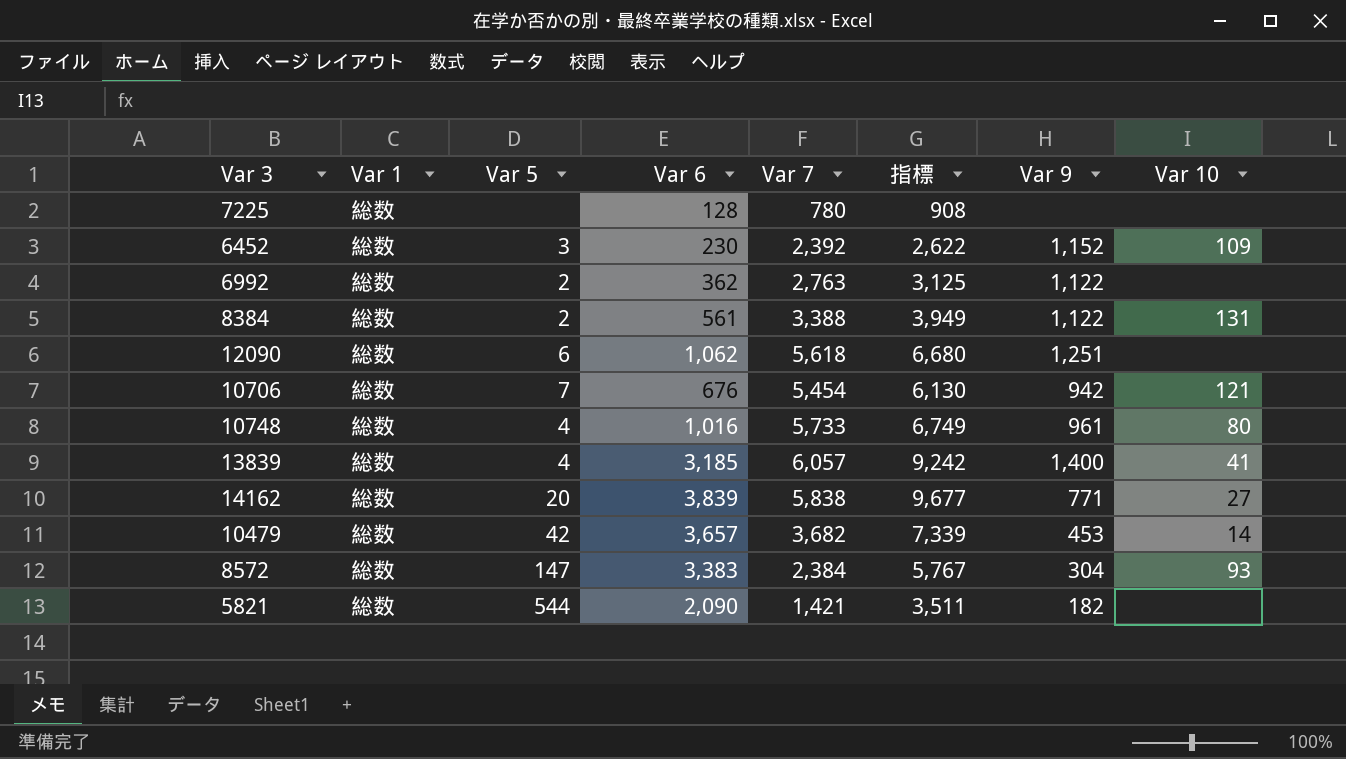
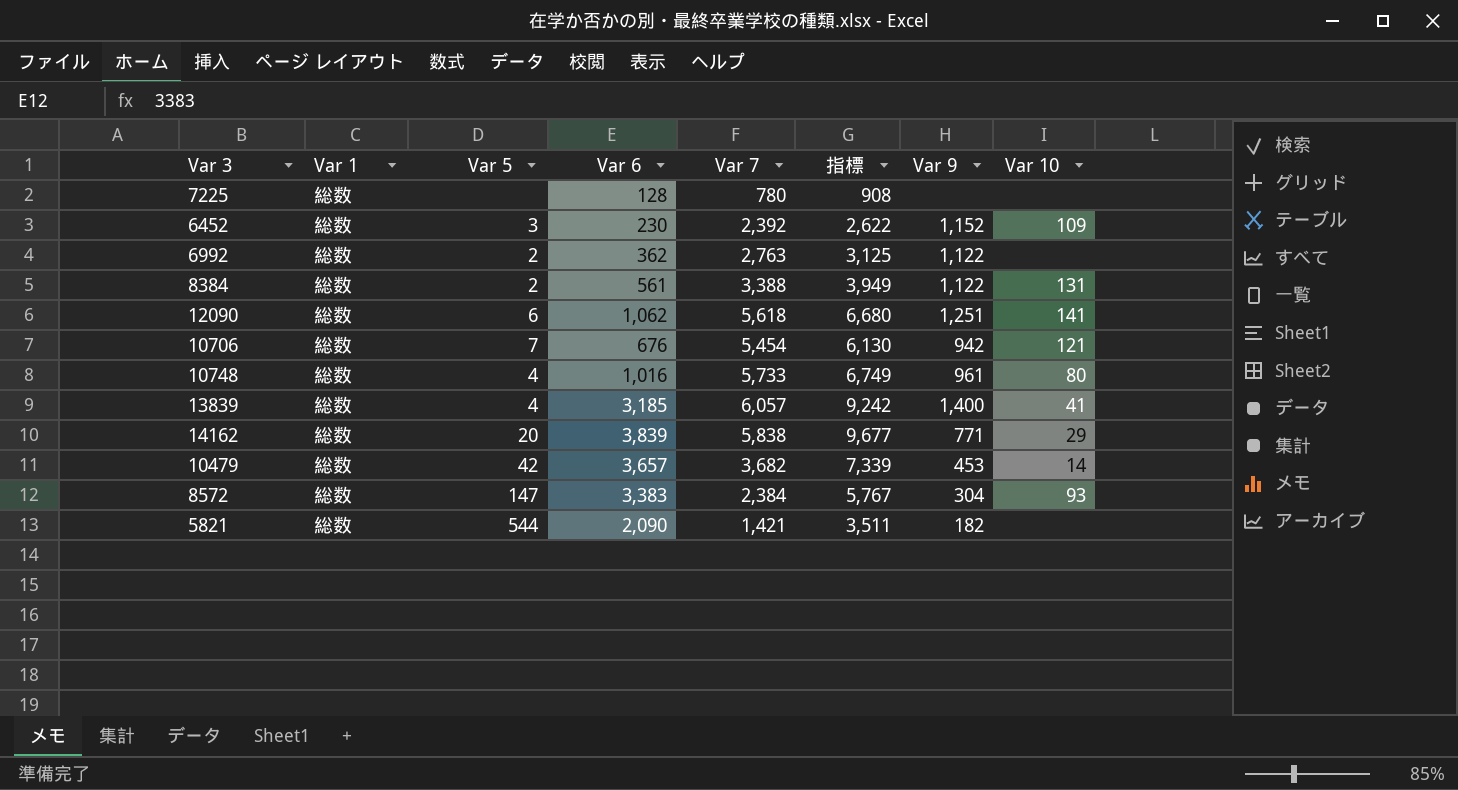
12090 | Var 10: none -> 141
14162 | Var 10: 27 -> 29

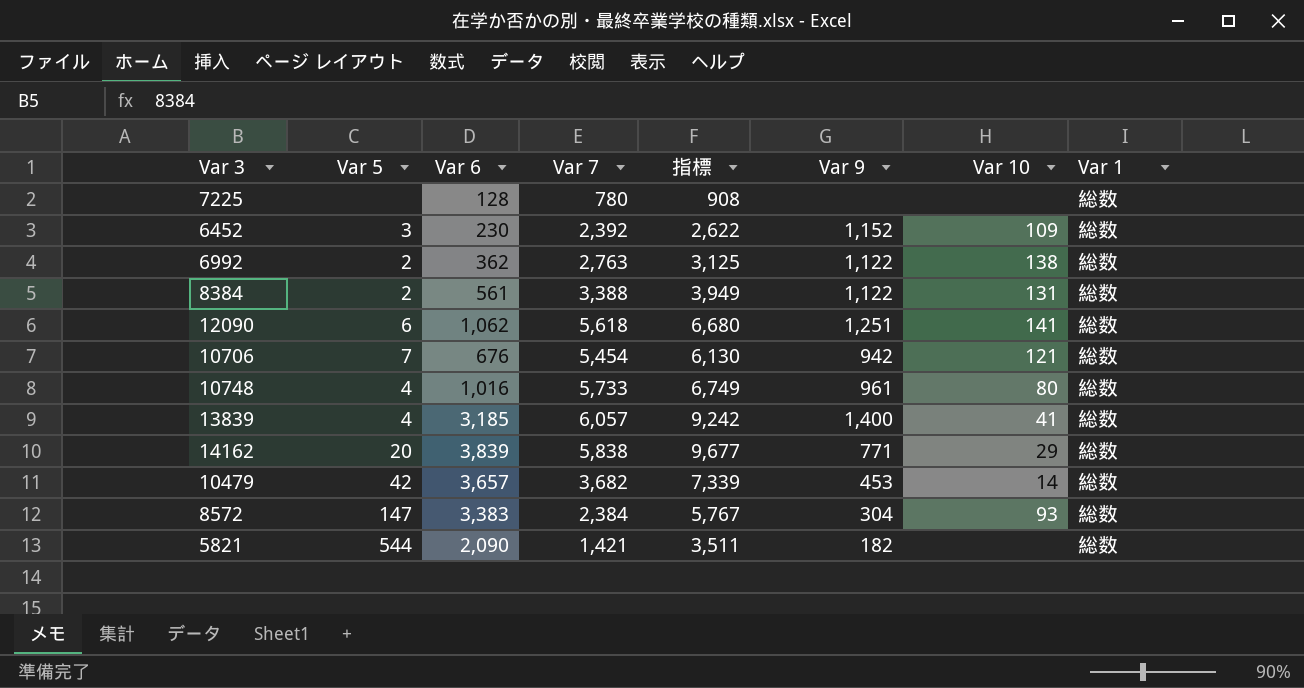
column Var 1 | position: 2 -> 8
6992 | Var 10: none -> 138

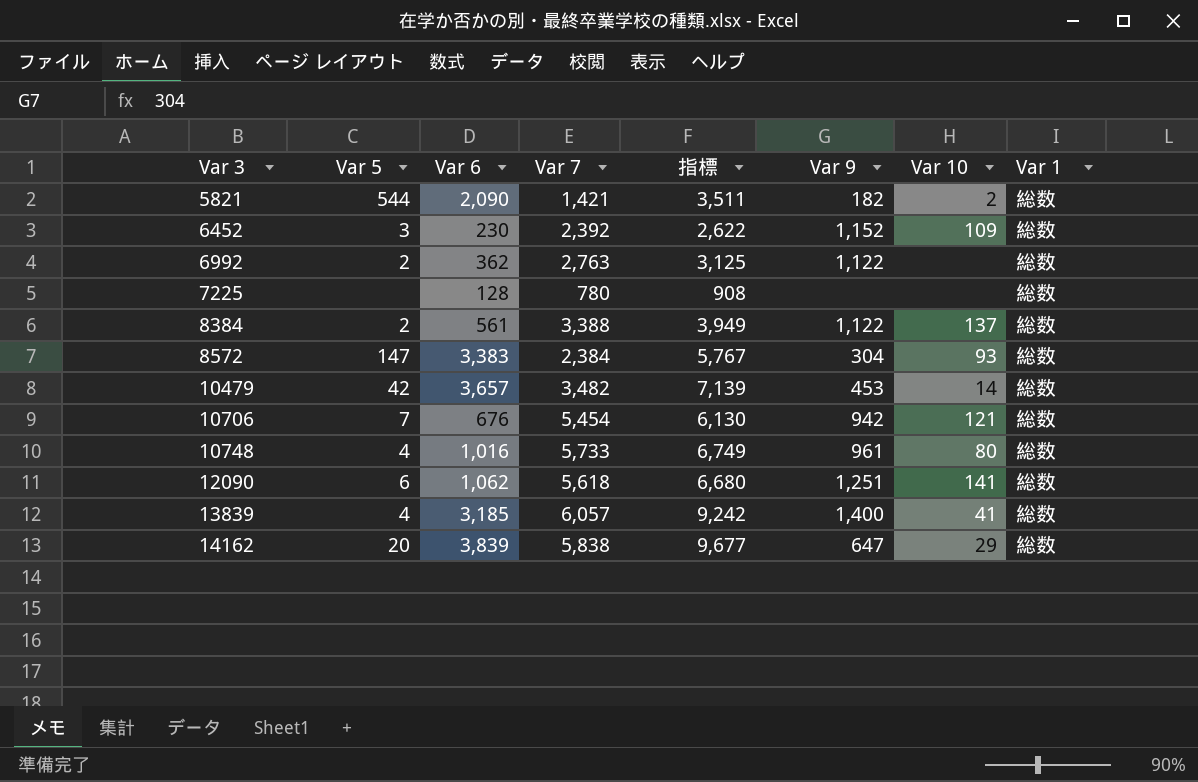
row order: none -> Var 3 ascending
5821 | Var 10: none -> 2
6992 | Var 10: 138 -> none
8384 | Var 10: 131 -> 137
10479 | Var 7: 3,682 -> 3,482
10479 | 指標: 7,339 -> 7,139
14162 | Var 9: 771 -> 647

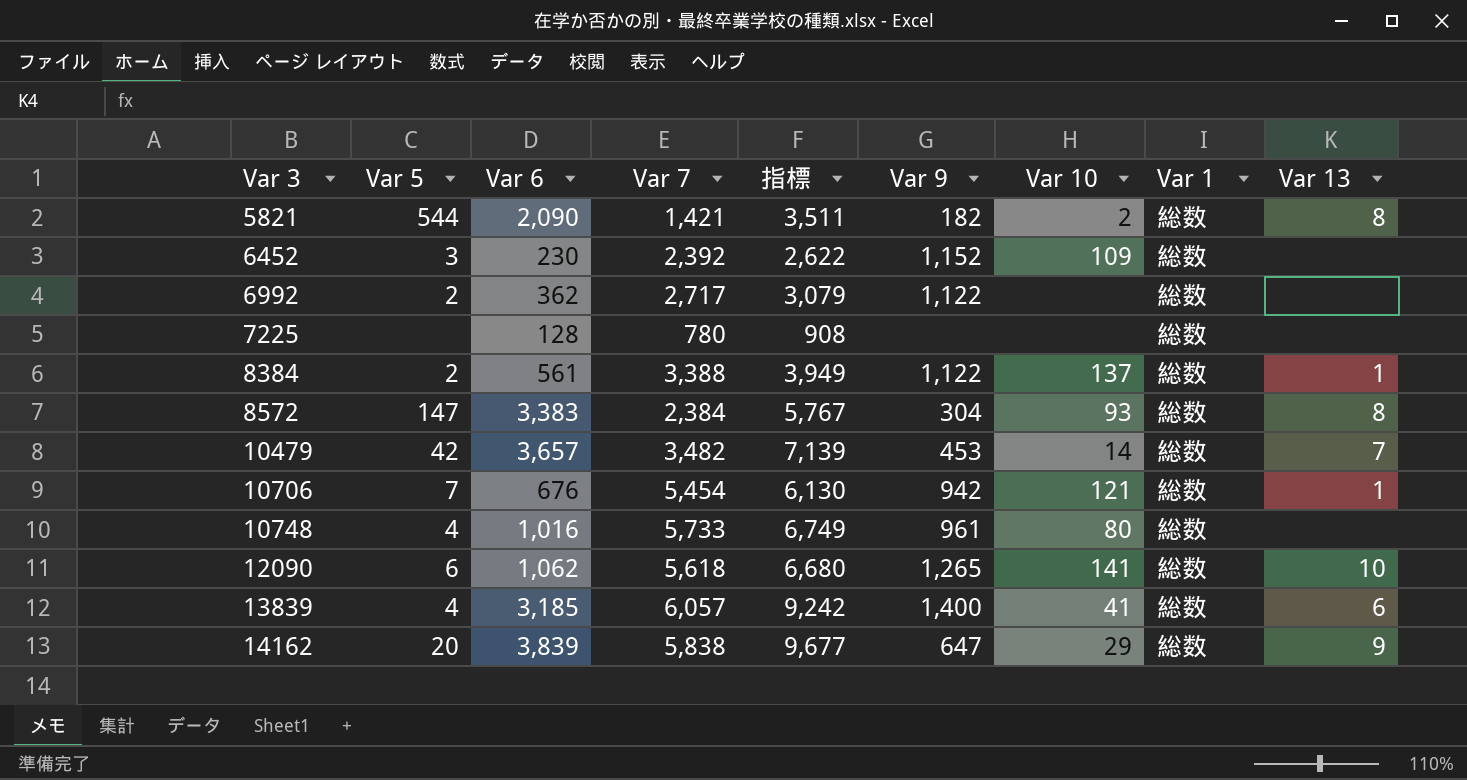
column Var 13 | position: none -> 9
6992 | Var 7: 2,763 -> 2,717
6992 | 指標: 3,125 -> 3,079
12090 | Var 9: 1,251 -> 1,265

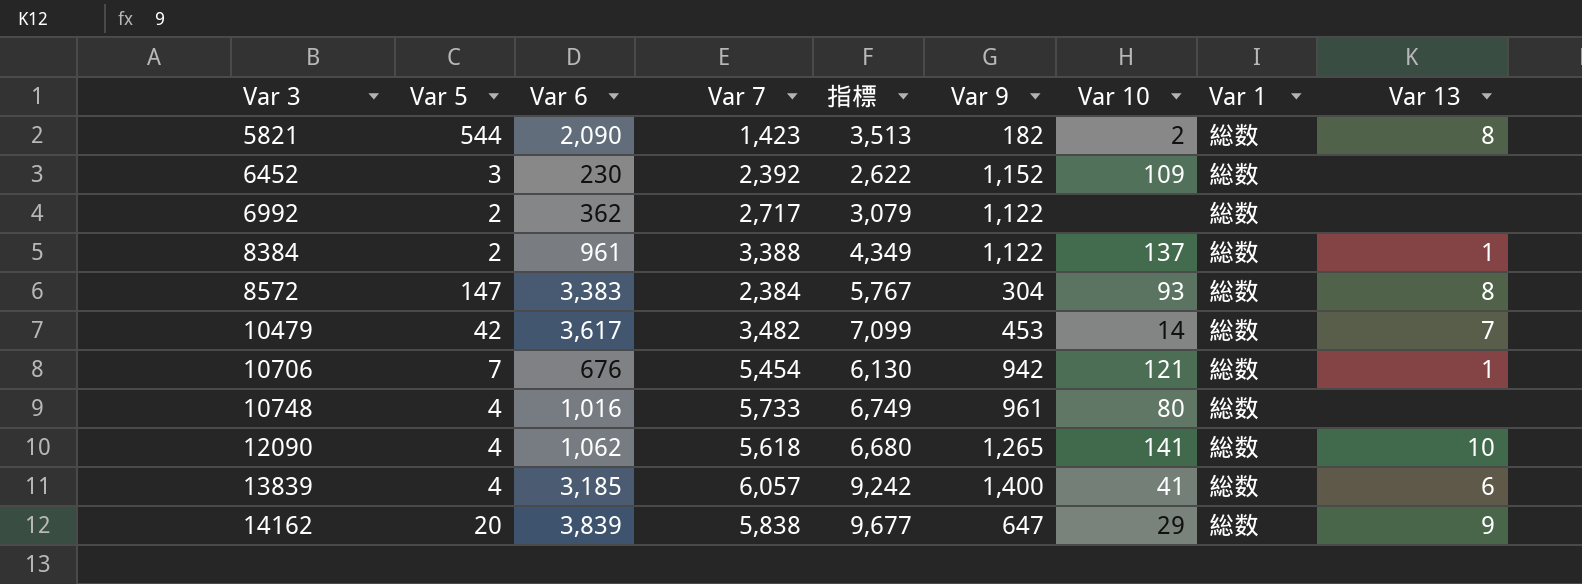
row 7225: none | 128 | 780 | 908 | none | none | 総数 | none -> none
5821 | Var 7: 1,421 -> 1,423
5821 | 指標: 3,511 -> 3,513
8384 | Var 6: 561 -> 961
8384 | 指標: 3,949 -> 4,349
10479 | Var 6: 3,657 -> 3,617
10479 | 指標: 7,139 -> 7,099
12090 | Var 5: 6 -> 4

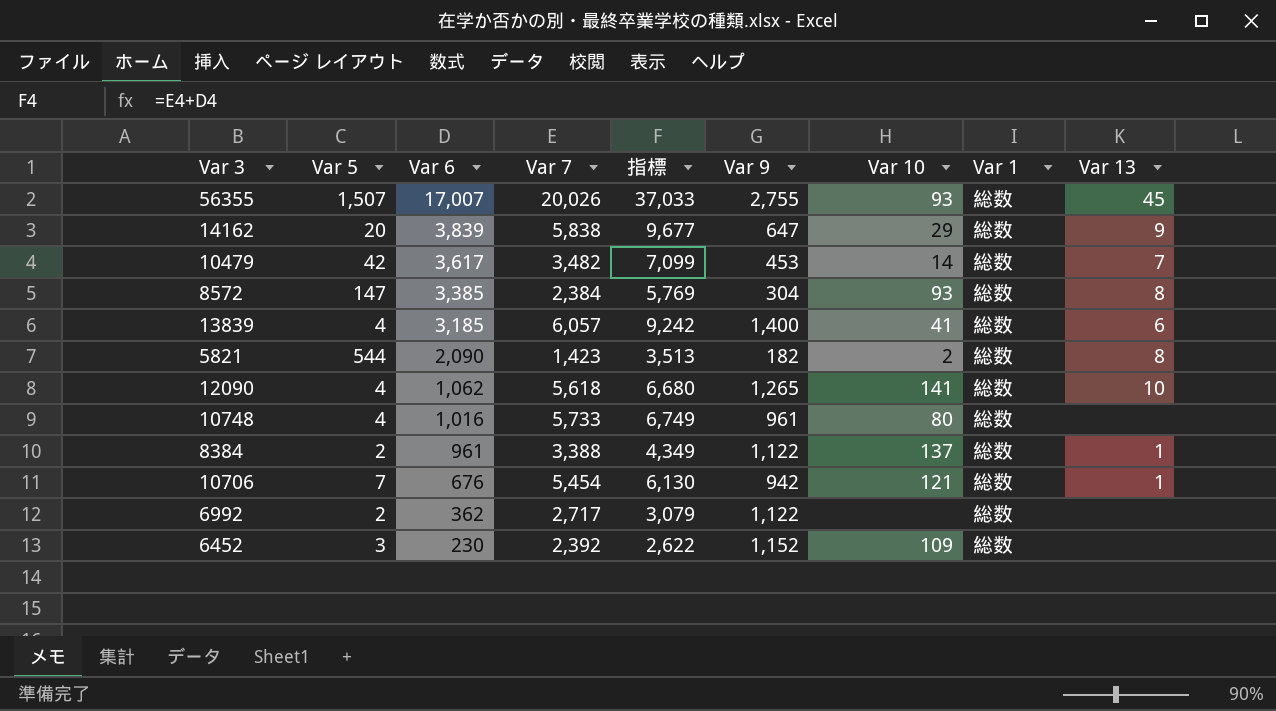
row order: Var 3 ascending -> Var 6 descending
row 56355: none -> 1,507 | 17,007 | 20,026 | 37,033 | 2,755 | 93 | 総数 | 45
8572 | Var 6: 3,383 -> 3,385
8572 | 指標: 5,767 -> 5,769

